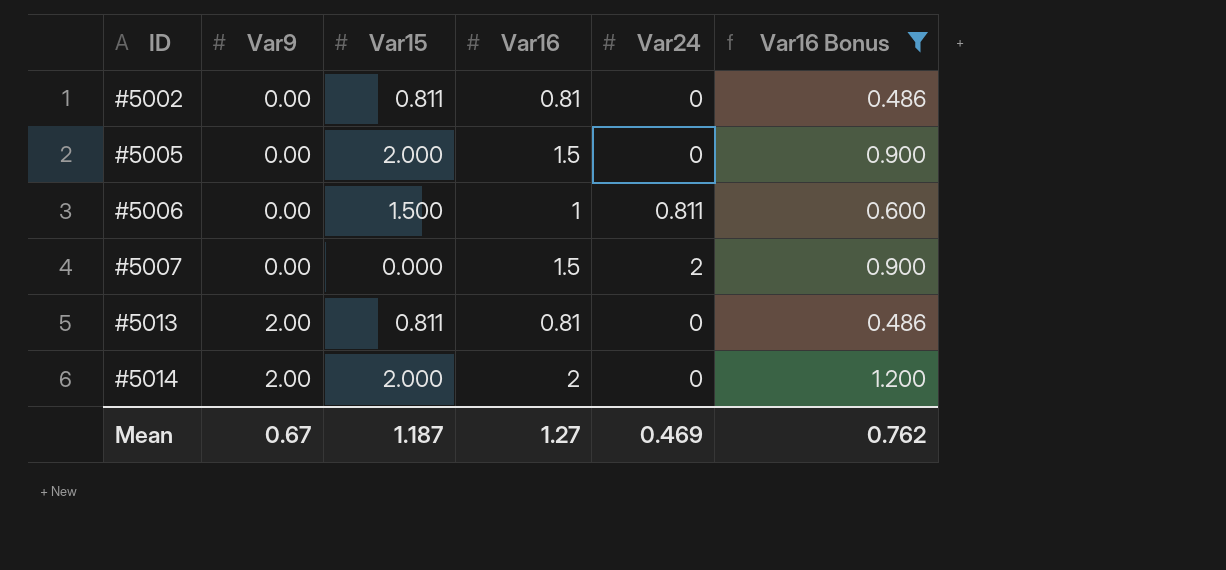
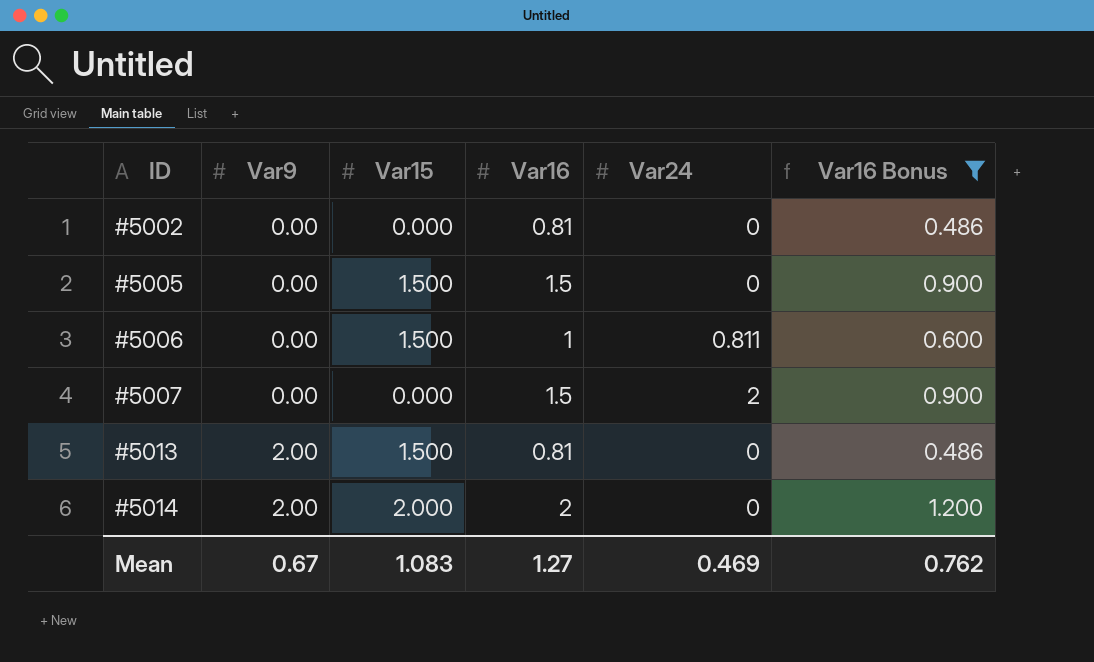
#5002 | Var15: 0.811 -> 0.000
#5005 | Var15: 2.000 -> 1.500
#5013 | Var15: 0.811 -> 1.500
Mean | Var15: 1.187 -> 1.083

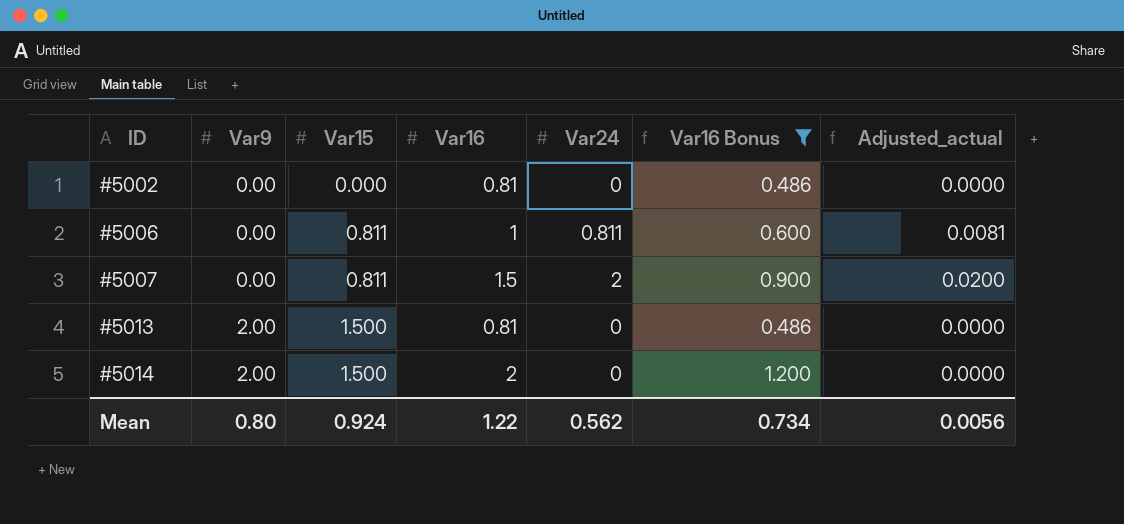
column Adjusted_actual | formula: none -> [Var24] * 0.01
row #5005: 0.00 | 1.500 | 1.5 | 0 | 0.900 -> none
#5006 | Var15: 1.500 -> 0.811
#5007 | Var15: 0.000 -> 0.811
#5014 | Var15: 2.000 -> 1.500
Mean | Var9: 0.67 -> 0.80
Mean | Var15: 1.083 -> 0.924
Mean | Var16: 1.27 -> 1.22
Mean | Var24: 0.469 -> 0.562
Mean | Var16 Bonus: 0.762 -> 0.734

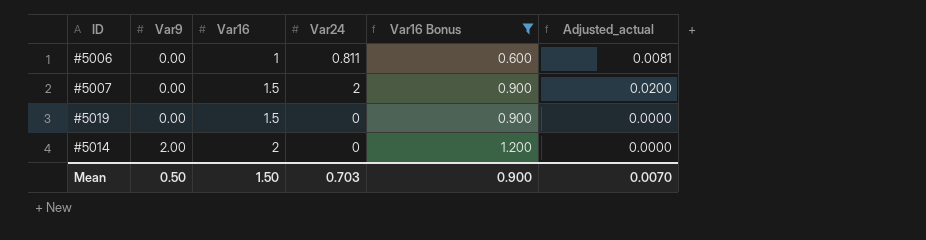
column Var15 | position: 3 -> none
row #5002: 0.00 | 0.000 | 0.81 | 0 | 0.486 | 0.0000 -> none
row #5013: 2.00 | 1.500 | 0.81 | 0 | 0.486 | 0.0000 -> none
row #5019: none -> 0.00 | 1.5 | 0 | 0.900 | 0.0000
Mean | Var9: 0.80 -> 0.50
Mean | Var16: 1.22 -> 1.50
Mean | Var24: 0.562 -> 0.703
Mean | Var16 Bonus: 0.734 -> 0.900
Mean | Adjusted_actual: 0.0056 -> 0.0070

